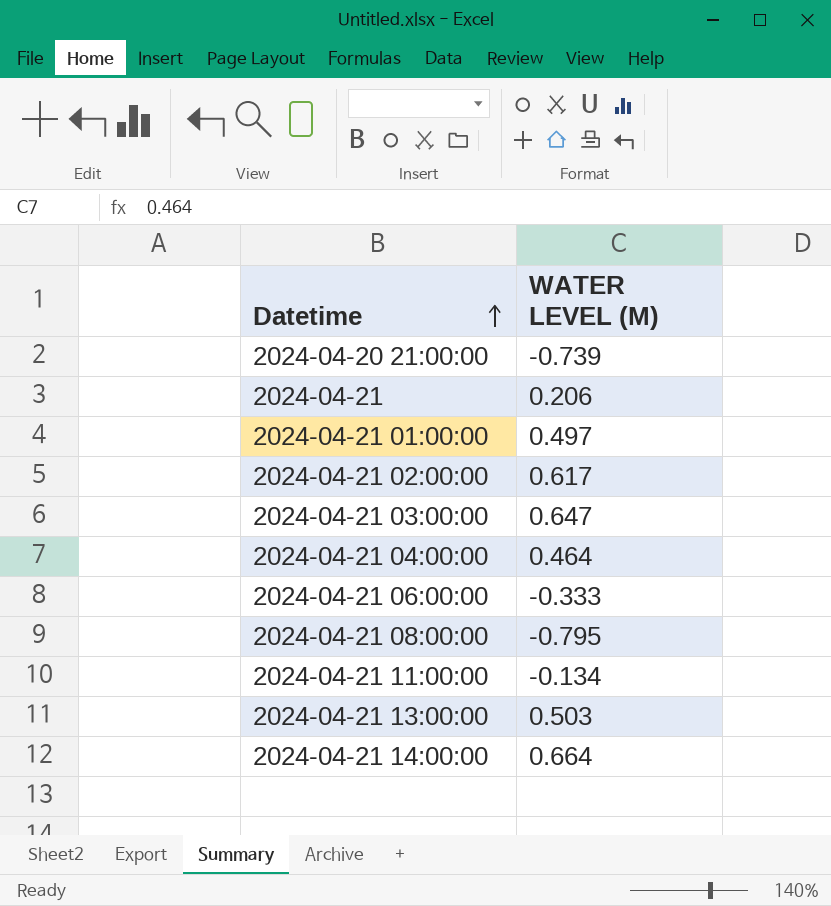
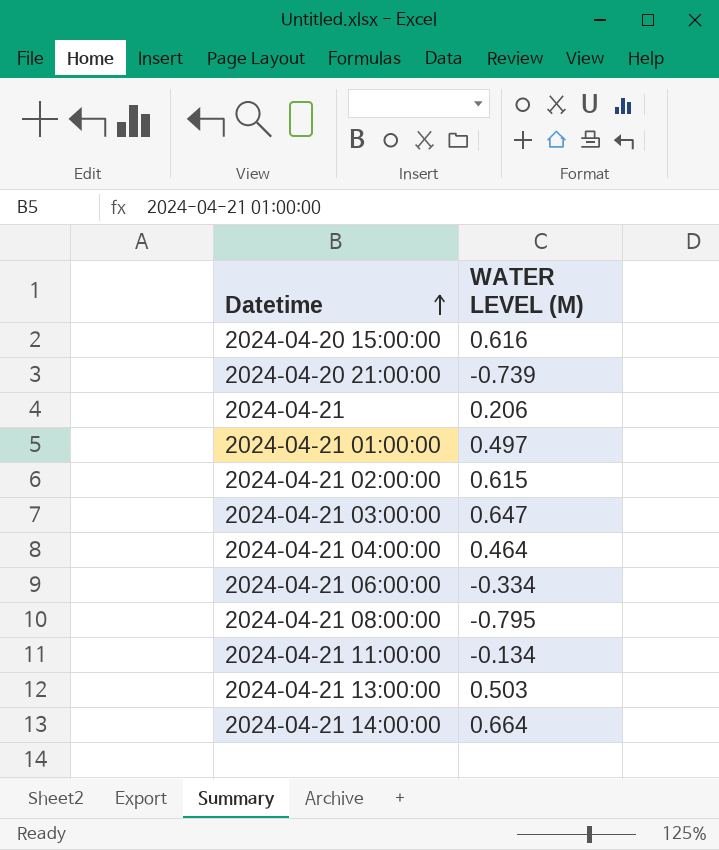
row 2024-04-20 15:00:00: none -> 0.616
2024-04-21 02:00:00 | WATER LEVEL (M): 0.617 -> 0.615
2024-04-21 06:00:00 | WATER LEVEL (M): -0.333 -> -0.334

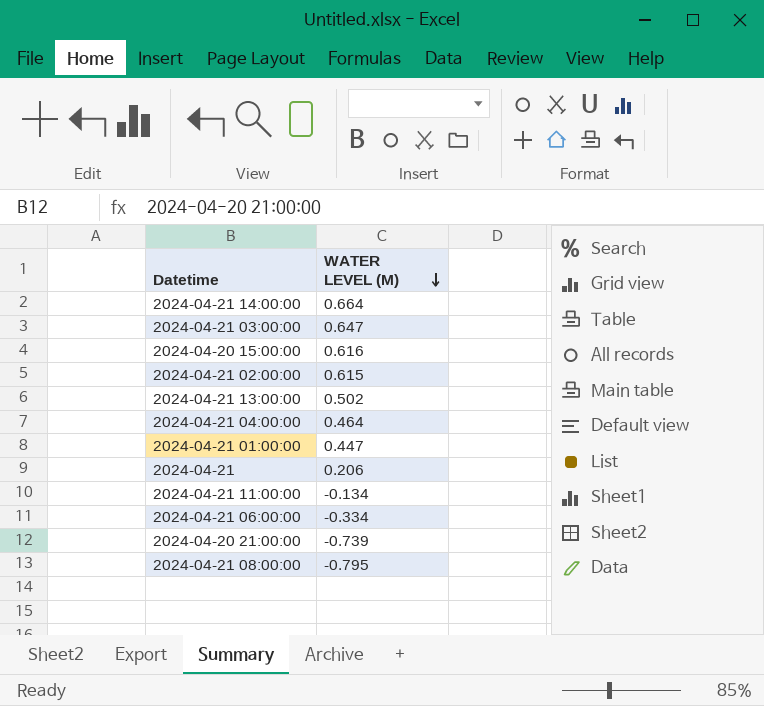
row order: Datetime ascending -> WATER LEVEL (M) descending
2024-04-21 13:00:00 | WATER LEVEL (M): 0.503 -> 0.502
2024-04-21 01:00:00 | WATER LEVEL (M): 0.497 -> 0.447

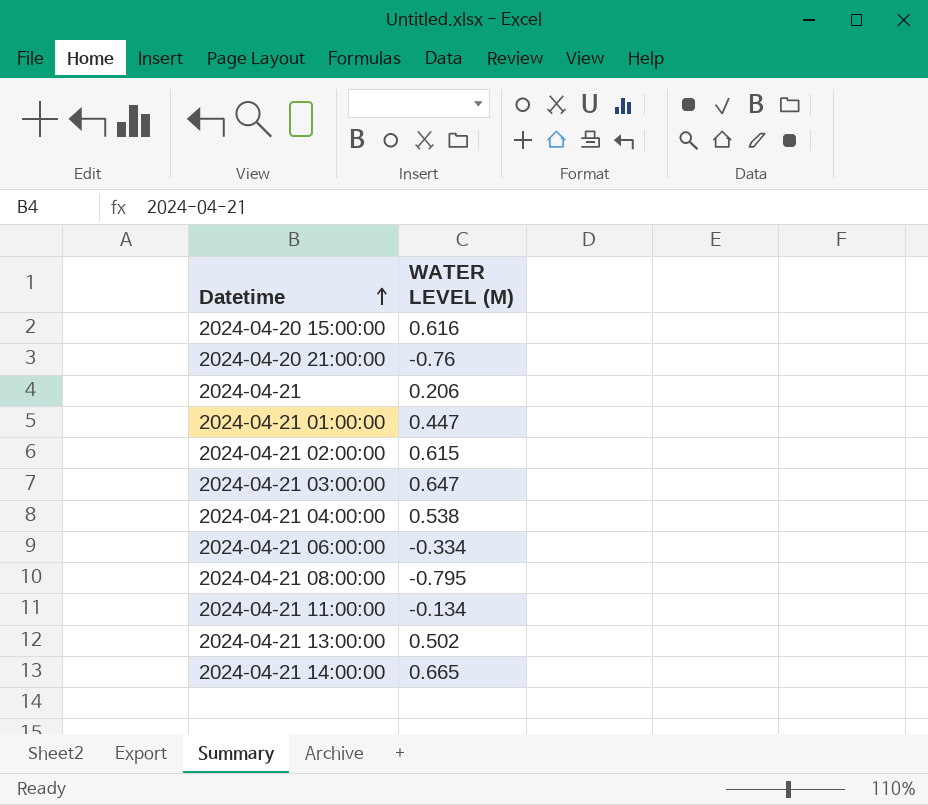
row order: WATER LEVEL (M) descending -> Datetime ascending
2024-04-20 21:00:00 | WATER LEVEL (M): -0.739 -> -0.76
2024-04-21 04:00:00 | WATER LEVEL (M): 0.464 -> 0.538
2024-04-21 14:00:00 | WATER LEVEL (M): 0.664 -> 0.665

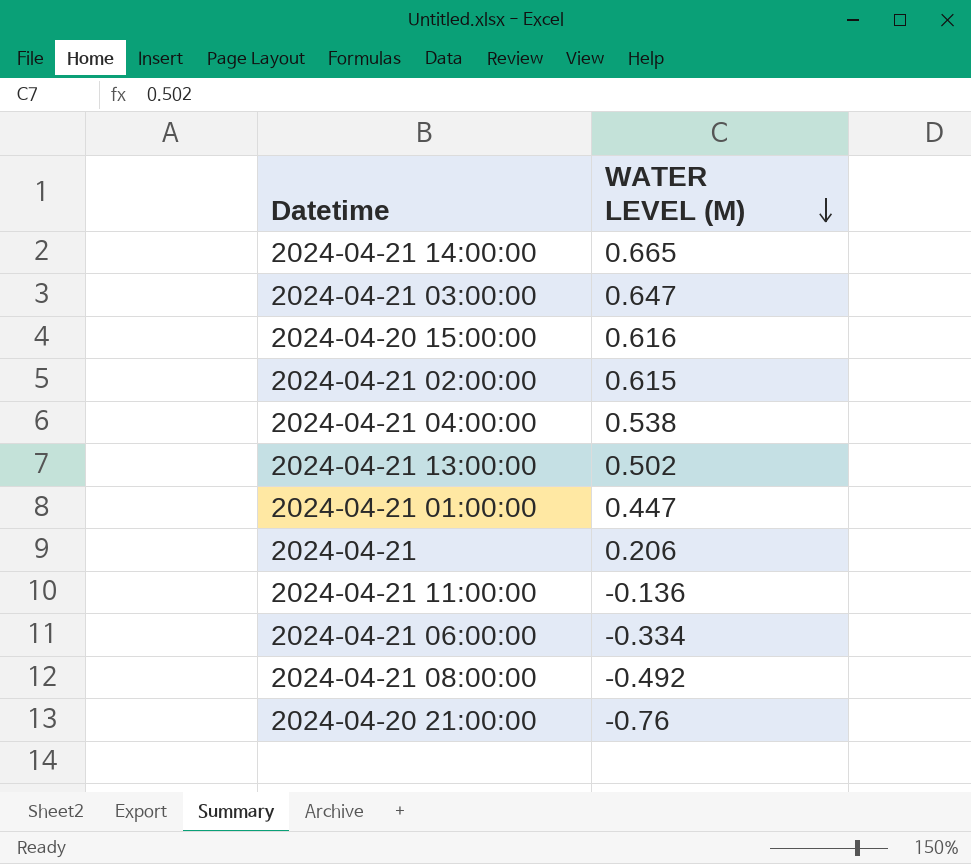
row order: Datetime ascending -> WATER LEVEL (M) descending
2024-04-21 11:00:00 | WATER LEVEL (M): -0.134 -> -0.136
2024-04-21 08:00:00 | WATER LEVEL (M): -0.795 -> -0.492

